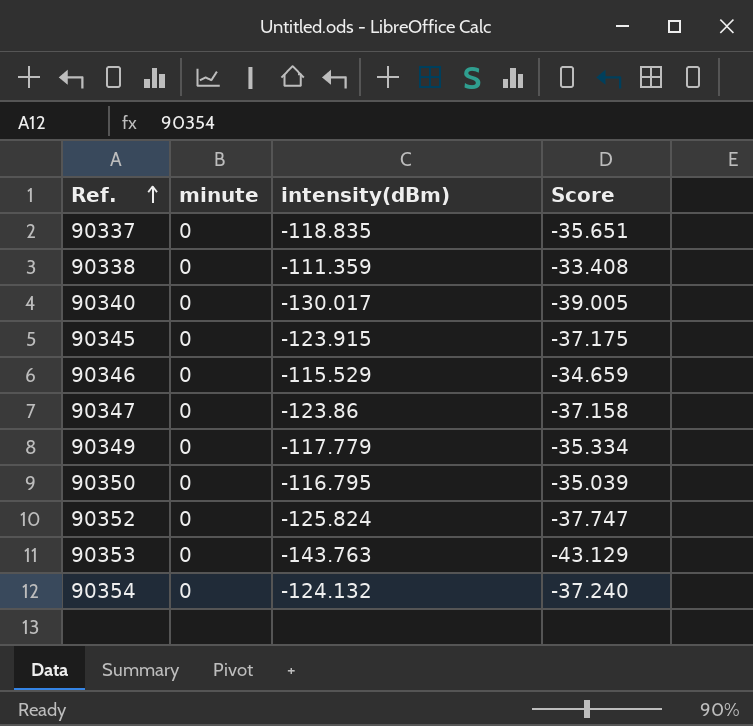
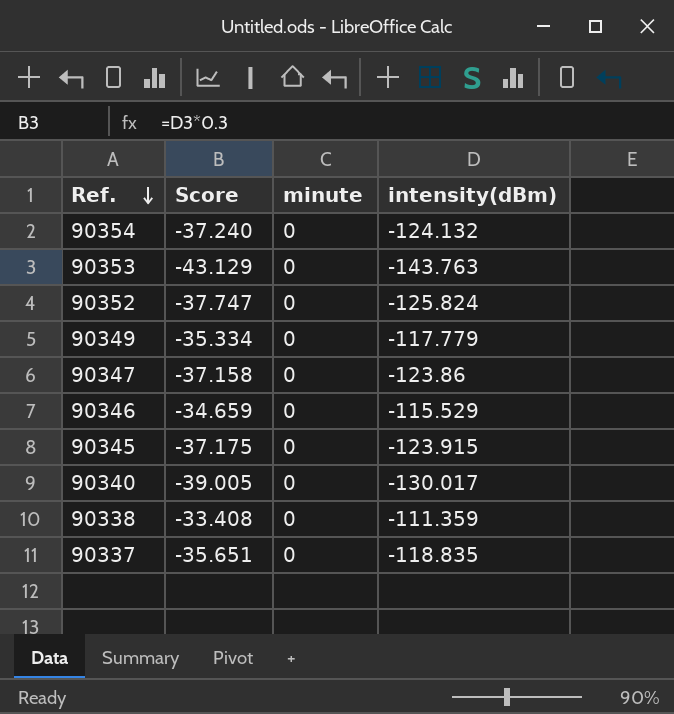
row order: Ref. ascending -> Ref. descending
column Score | position: 4 -> 2
row 90350: 0 | -116.795 | -35.039 -> none

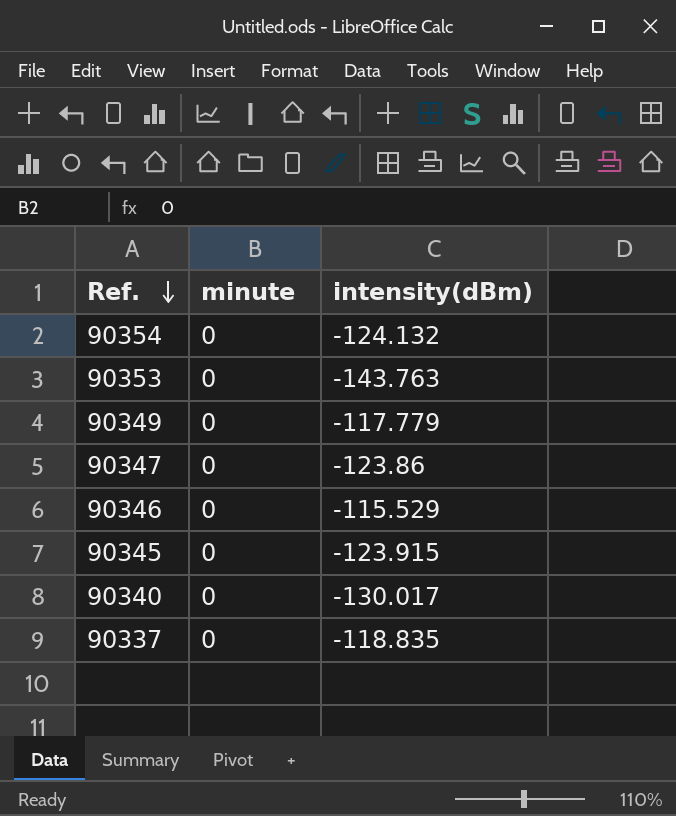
column Score | formula: [intensity(dBm)] * 0.3 -> none
row 90352: -37.747 | 0 | -125.824 -> none
row 90338: -33.408 | 0 | -111.359 -> none

